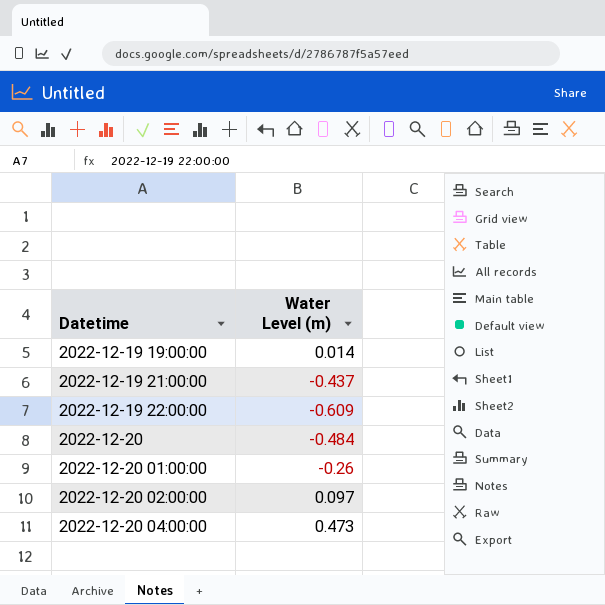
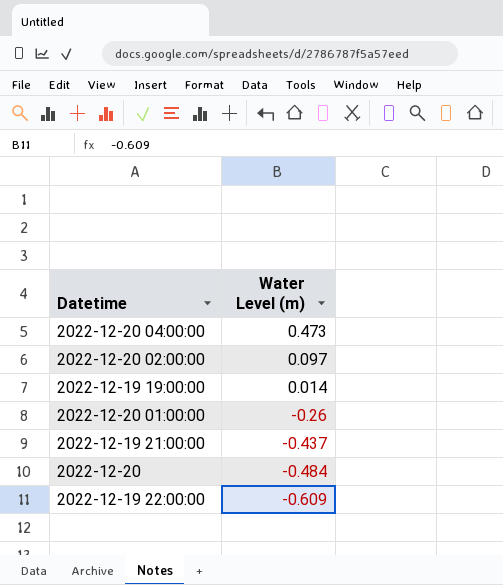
row order: Datetime ascending -> Water Level (m) descending

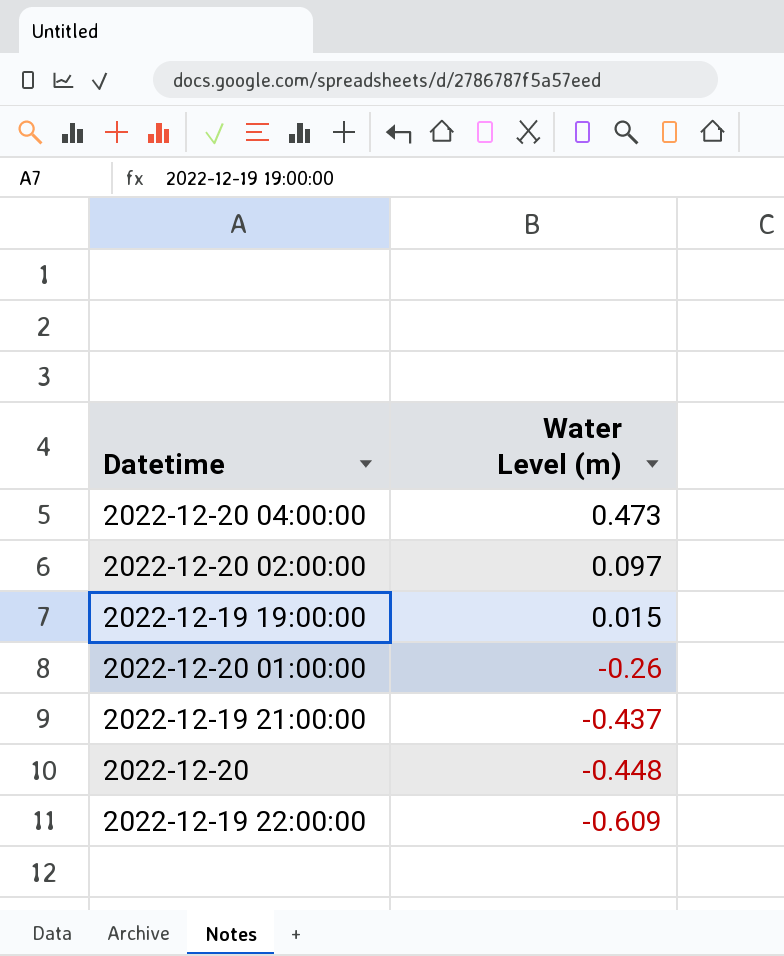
2022-12-19 19:00:00 | Water Level (m): 0.014 -> 0.015
2022-12-20 | Water Level (m): -0.484 -> -0.448

